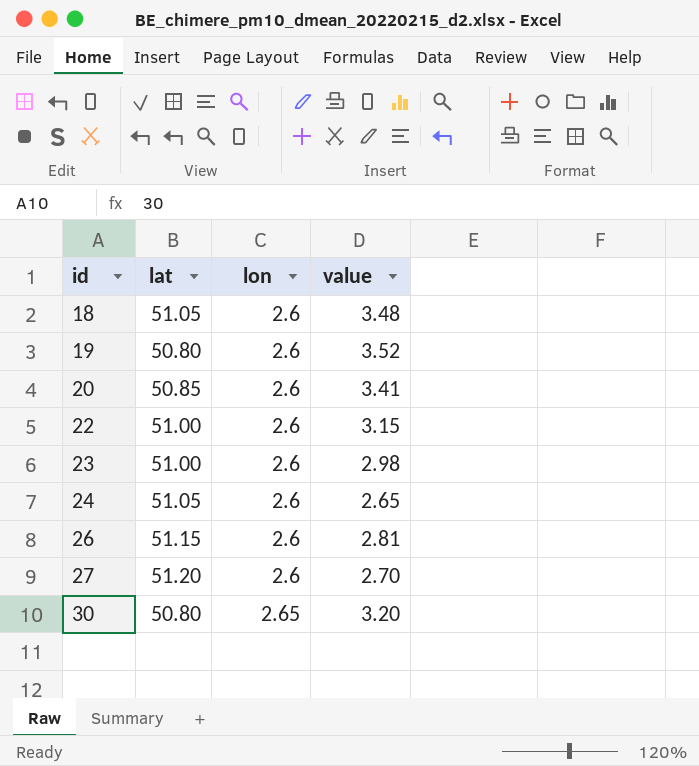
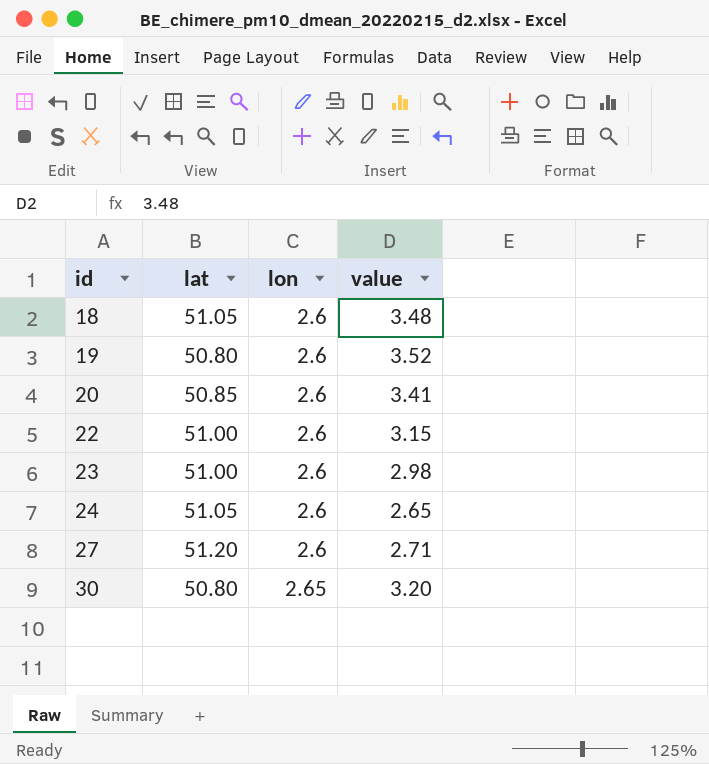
row 26: 51.15 | 2.6 | 2.81 -> none
27 | value: 2.70 -> 2.71

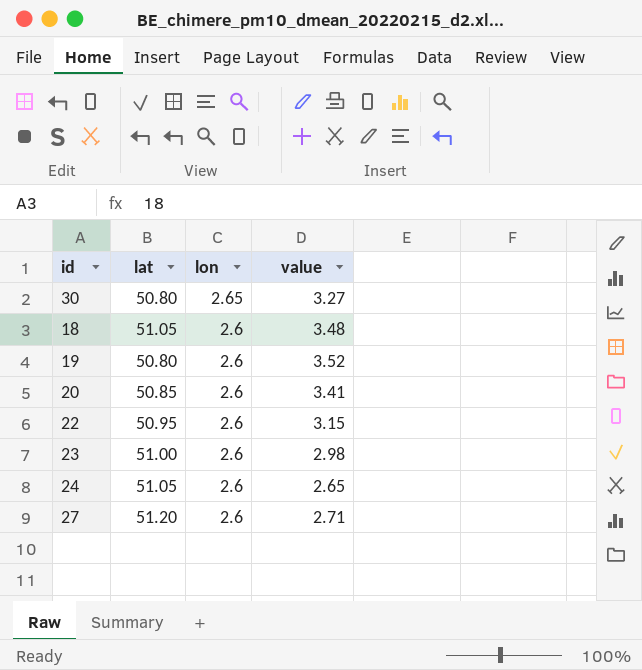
row order: id ascending -> lon descending
30 | value: 3.20 -> 3.27
22 | lat: 51.00 -> 50.95

